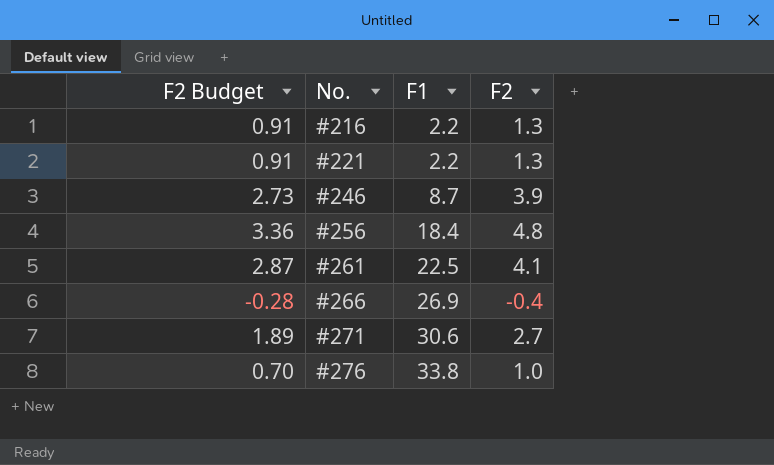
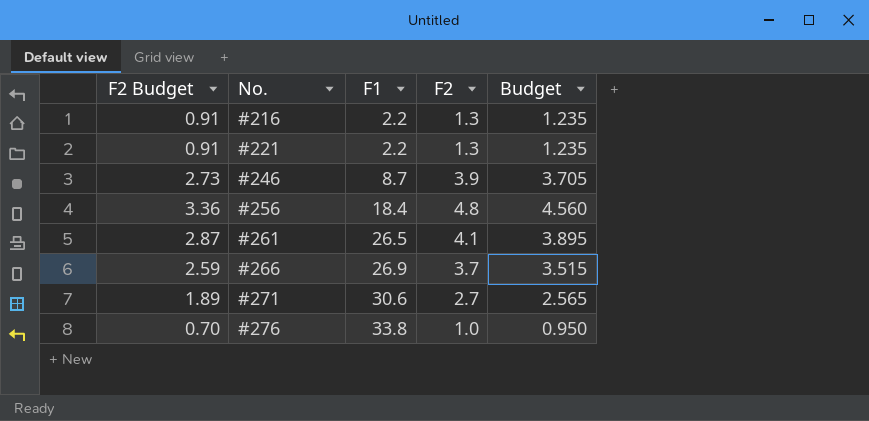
column Budget | formula: none -> [F2] * 0.95
#261 | F1: 22.5 -> 26.5
#266 | F2 Budget: -0.28 -> 2.59
#266 | F2: -0.4 -> 3.7

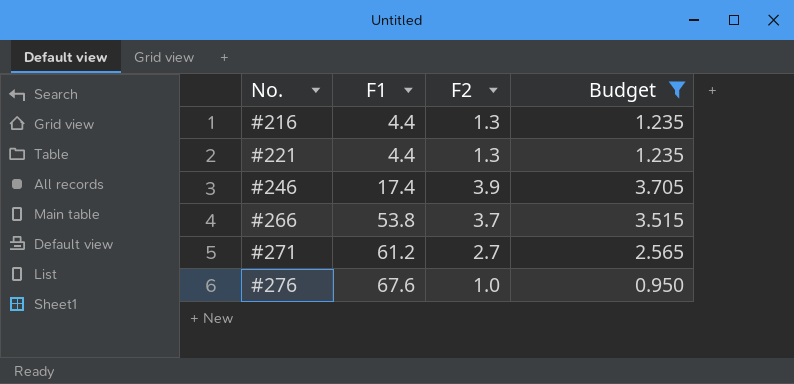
filter: none -> Budget <= 3.705
column F2 Budget | formula: [F2] * 0.7 -> none
#216 | F1: 2.2 -> 4.4
#221 | F1: 2.2 -> 4.4
#246 | F1: 8.7 -> 17.4
#266 | F1: 26.9 -> 53.8
#271 | F1: 30.6 -> 61.2
#276 | F1: 33.8 -> 67.6

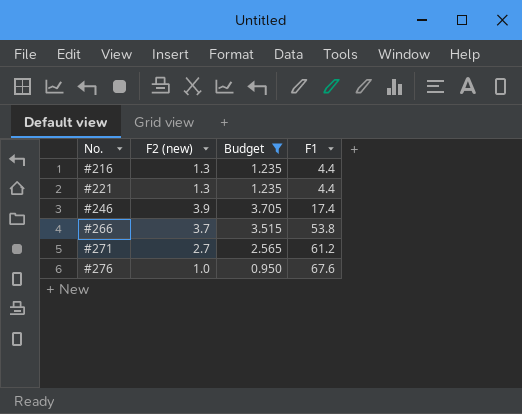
column name: F2 -> F2 (new)
column F1 | position: 2 -> 4

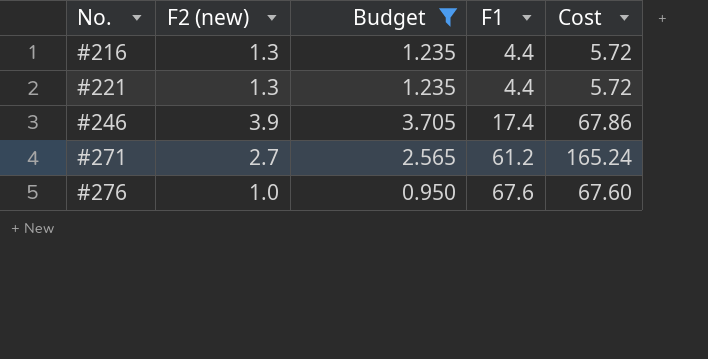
column Cost | formula: none -> [F2 (new)] * [F1]
row #266: 3.7 | 3.515 | 53.8 -> none

